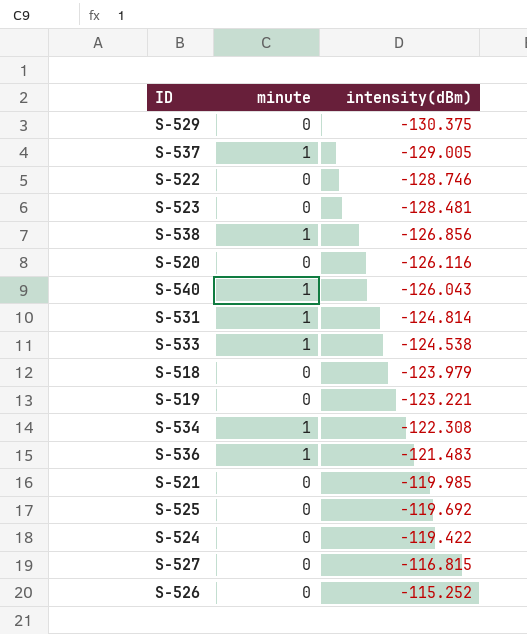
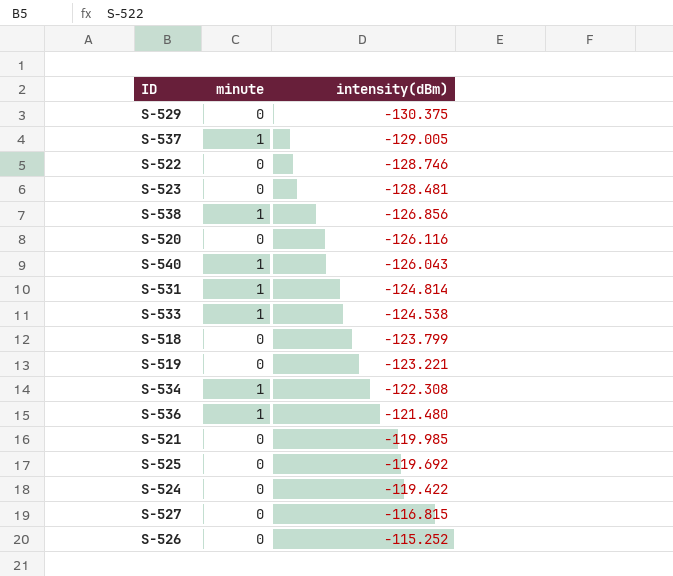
S-518 | intensity(dBm): -123.979 -> -123.799
S-536 | intensity(dBm): -121.483 -> -121.480

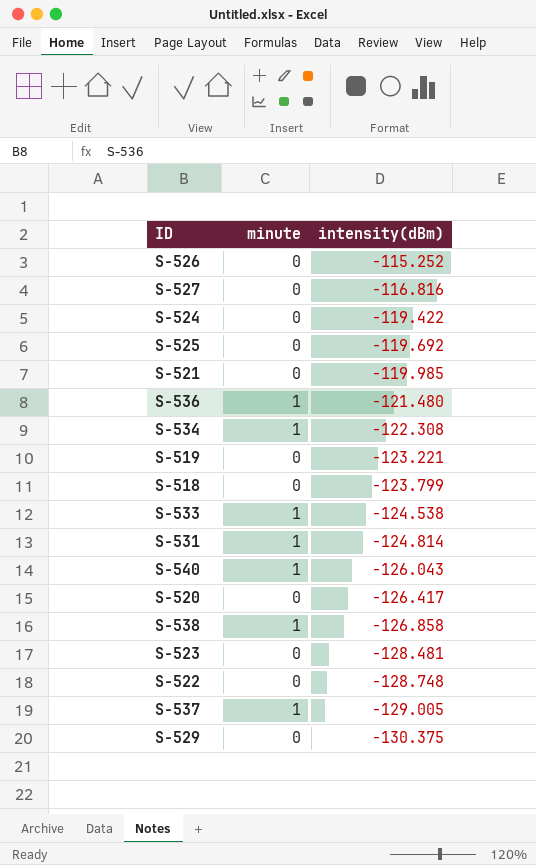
row order: intensity(dBm) ascending -> intensity(dBm) descending
S-527 | intensity(dBm): -116.815 -> -116.816
S-520 | intensity(dBm): -126.116 -> -126.417
S-538 | intensity(dBm): -126.856 -> -126.858
S-522 | intensity(dBm): -128.746 -> -128.748

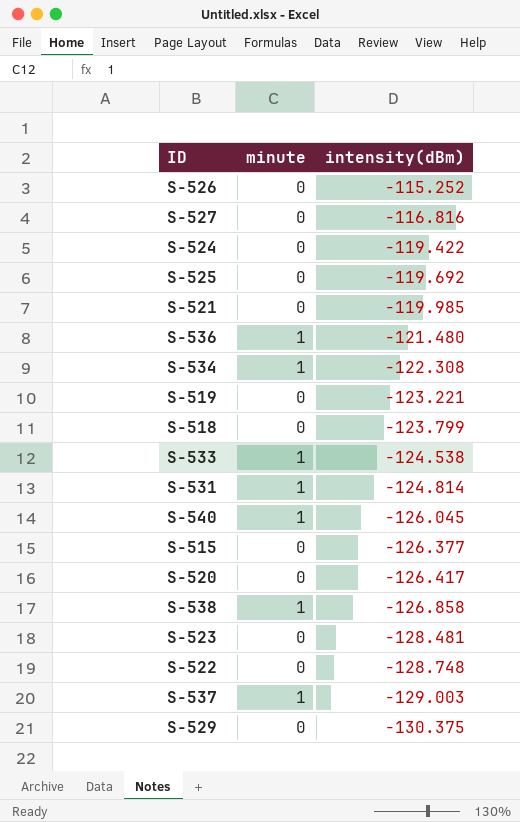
S-540 | intensity(dBm): -126.043 -> -126.045
row S-515: none -> 0 | -126.377
S-537 | intensity(dBm): -129.005 -> -129.003

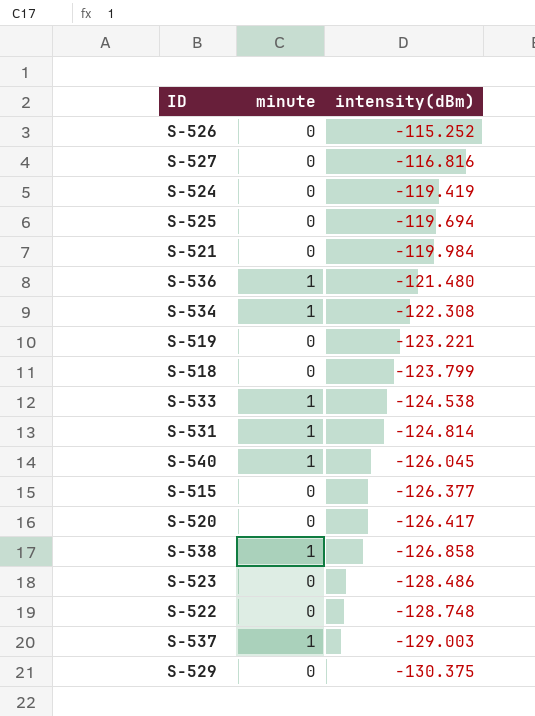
S-524 | intensity(dBm): -119.422 -> -119.419
S-525 | intensity(dBm): -119.692 -> -119.694
S-521 | intensity(dBm): -119.985 -> -119.984
S-523 | intensity(dBm): -128.481 -> -128.486

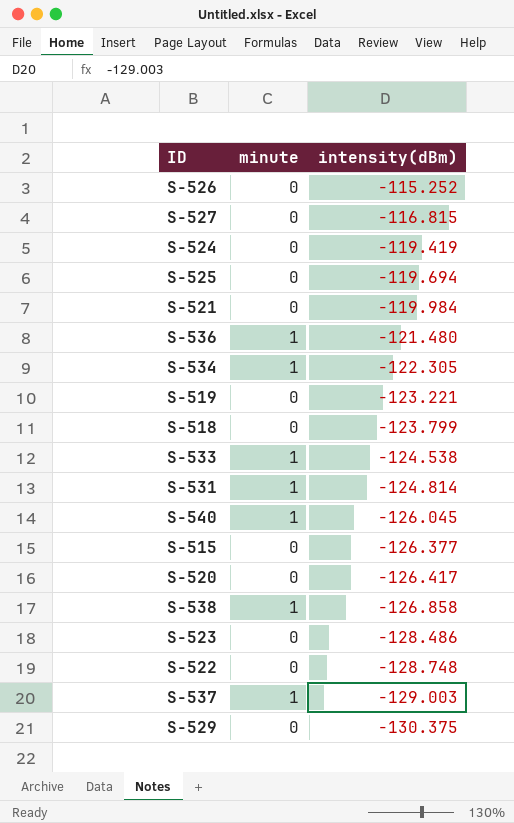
S-527 | intensity(dBm): -116.816 -> -116.815
S-534 | intensity(dBm): -122.308 -> -122.305

